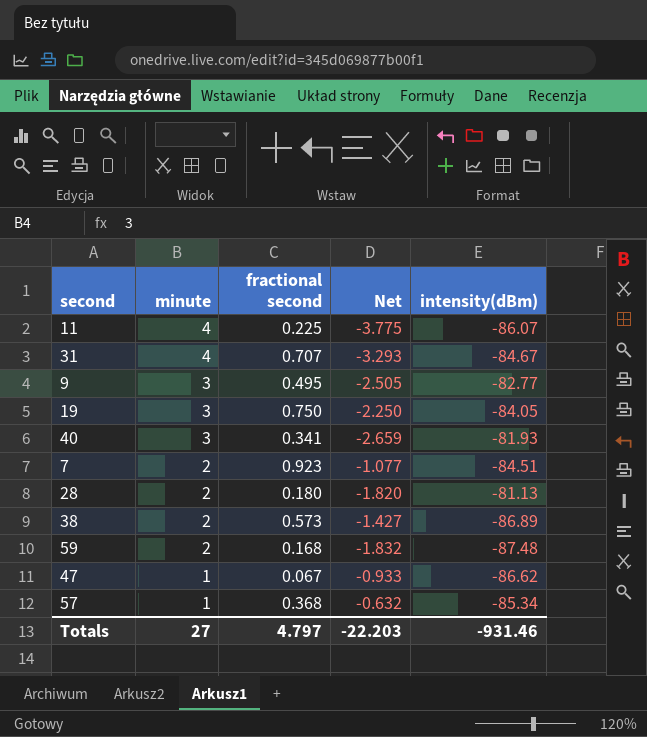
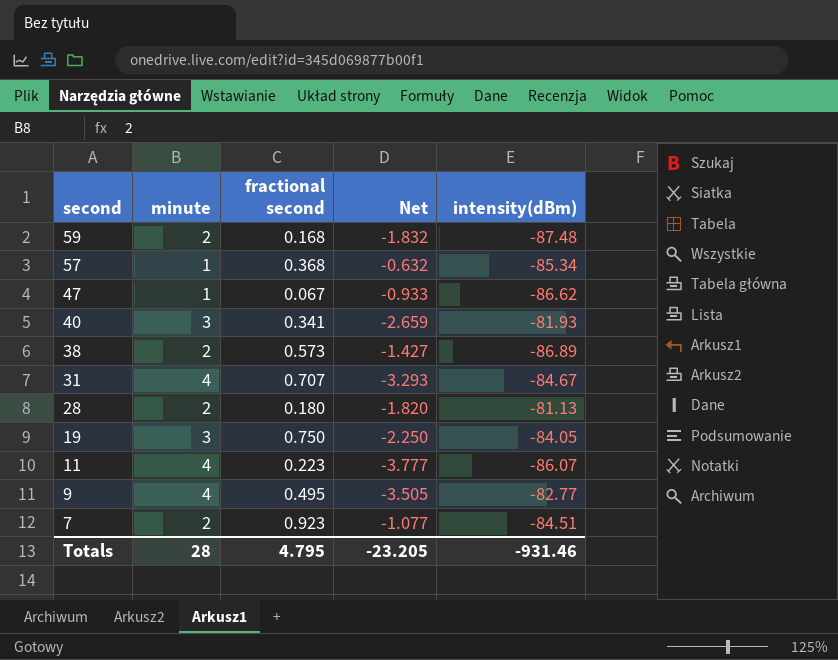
row order: minute descending -> second descending
11 | fractional second: 0.225 -> 0.223
11 | Net: -3.775 -> -3.777
9 | minute: 3 -> 4
9 | Net: -2.505 -> -3.505
Totals | minute: 27 -> 28
Totals | fractional second: 4.797 -> 4.795
Totals | Net: -22.203 -> -23.205

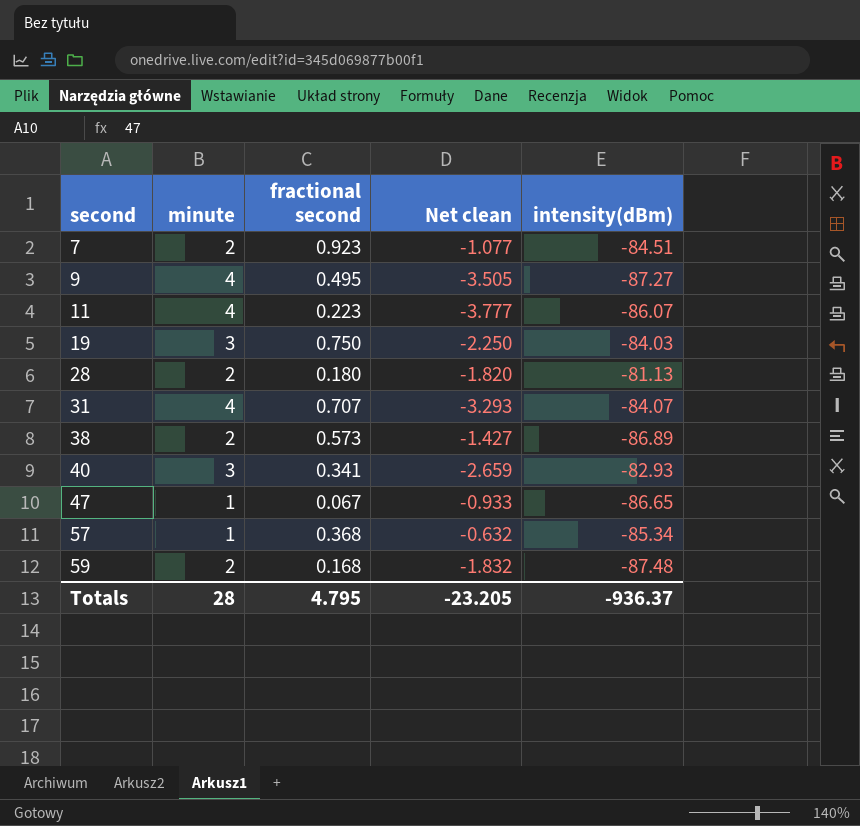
row order: second descending -> second ascending
column name: Net -> Net clean
9 | intensity(dBm): -82.77 -> -87.27
19 | intensity(dBm): -84.05 -> -84.03
31 | intensity(dBm): -84.67 -> -84.07
40 | intensity(dBm): -81.93 -> -82.93
47 | intensity(dBm): -86.62 -> -86.65
Totals | intensity(dBm): -931.46 -> -936.37

